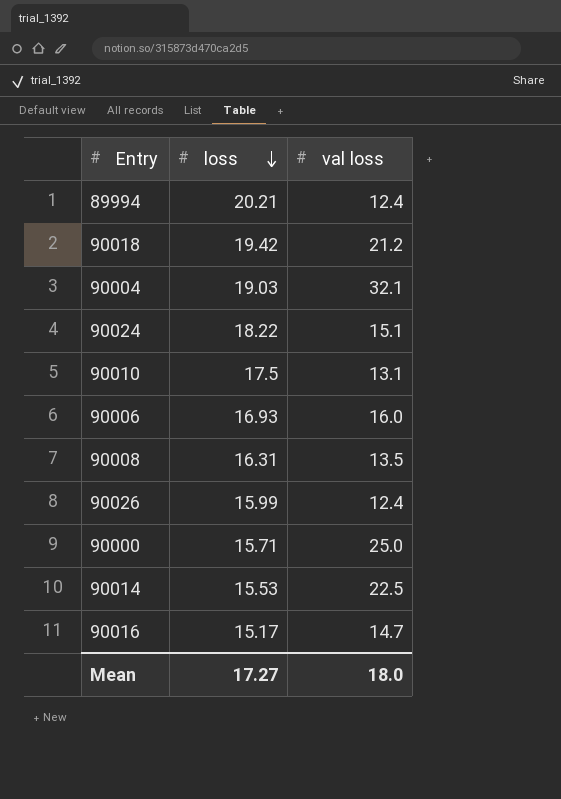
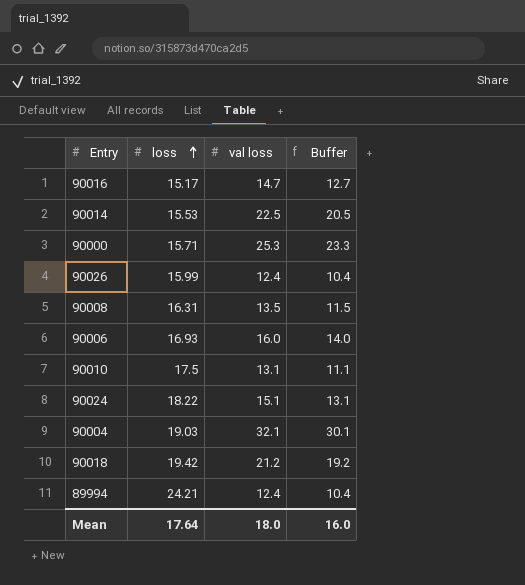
row order: loss descending -> loss ascending
column Buffer | formula: none -> [val loss] - 2
90000 | val loss: 25.0 -> 25.3
89994 | loss: 20.21 -> 24.21
Mean | loss: 17.27 -> 17.64

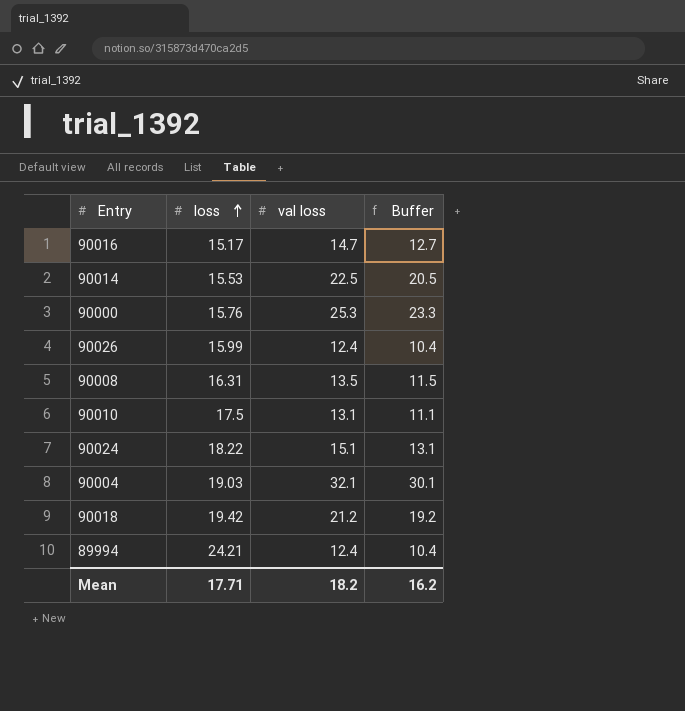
row 90006: 16.93 | 16.0 | 14.0 -> none
90000 | loss: 15.71 -> 15.76
Mean | loss: 17.64 -> 17.71
Mean | val loss: 18.0 -> 18.2
Mean | Buffer: 16.0 -> 16.2

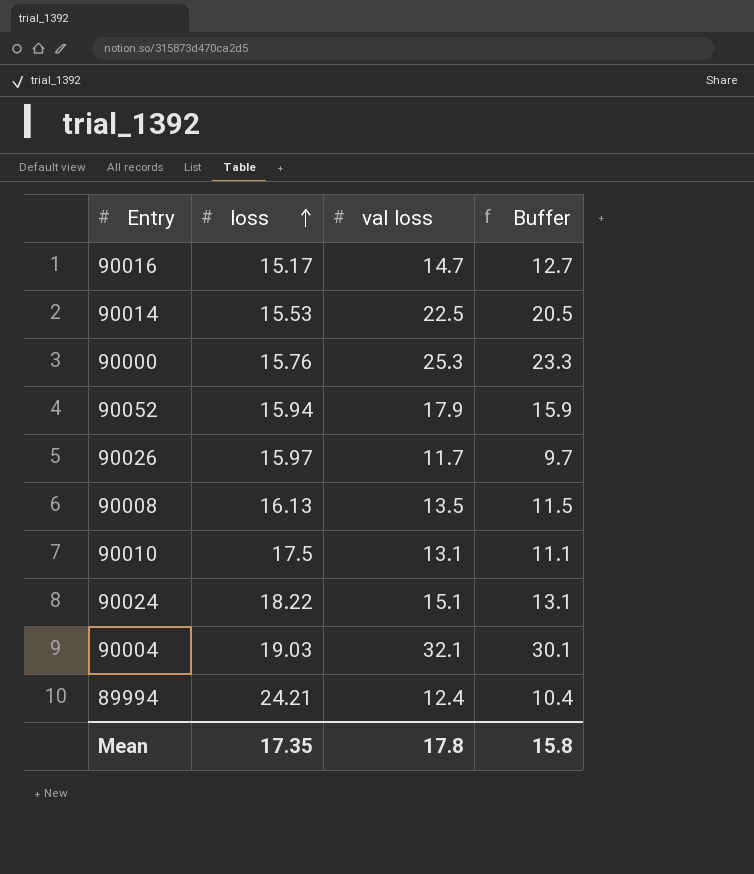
row 90018: 19.42 | 21.2 | 19.2 -> none
row 90052: none -> 15.94 | 17.9 | 15.9
90026 | loss: 15.99 -> 15.97
90026 | val loss: 12.4 -> 11.7
90026 | Buffer: 10.4 -> 9.7
90008 | loss: 16.31 -> 16.13
Mean | loss: 17.71 -> 17.35
Mean | val loss: 18.2 -> 17.8
Mean | Buffer: 16.2 -> 15.8

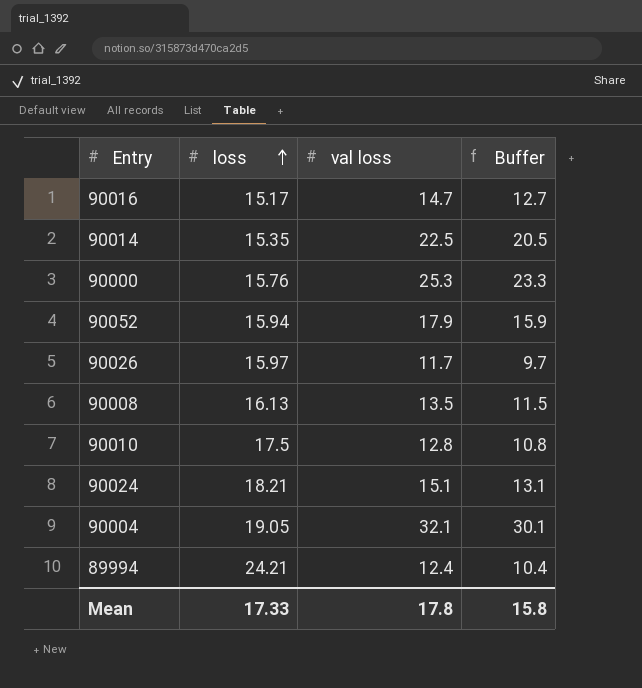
90014 | loss: 15.53 -> 15.35
90010 | val loss: 13.1 -> 12.8
90010 | Buffer: 11.1 -> 10.8
90024 | loss: 18.22 -> 18.21
90004 | loss: 19.03 -> 19.05
Mean | loss: 17.35 -> 17.33

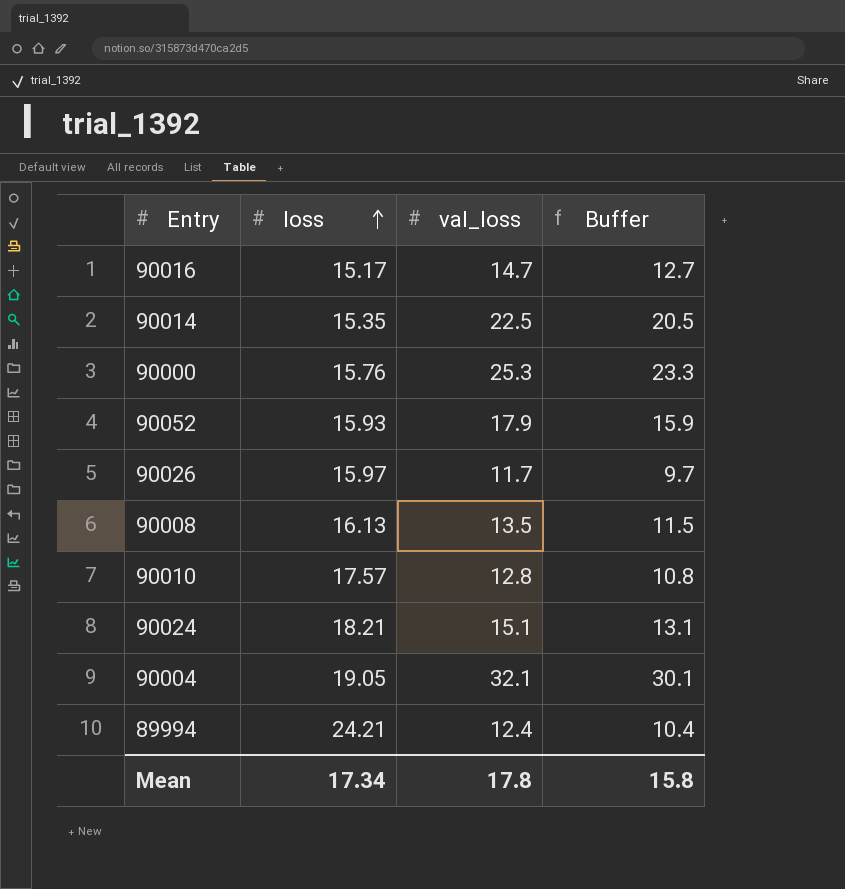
column name: val loss -> val_loss
90052 | loss: 15.94 -> 15.93
90010 | loss: 17.5 -> 17.57
Mean | loss: 17.33 -> 17.34

